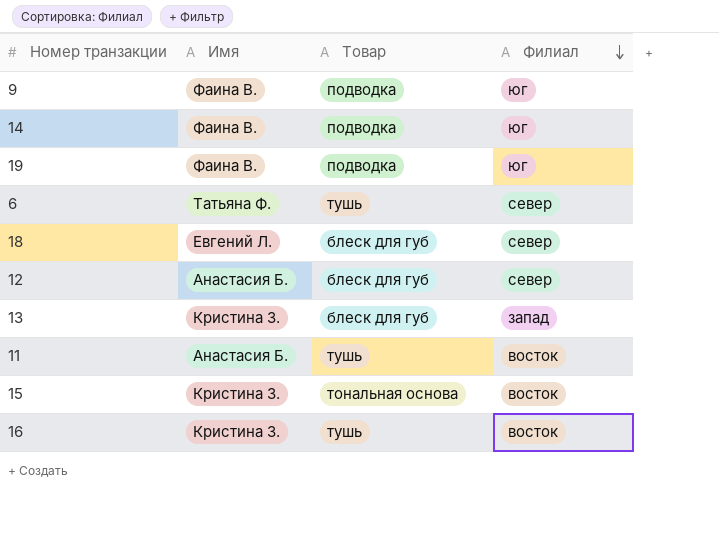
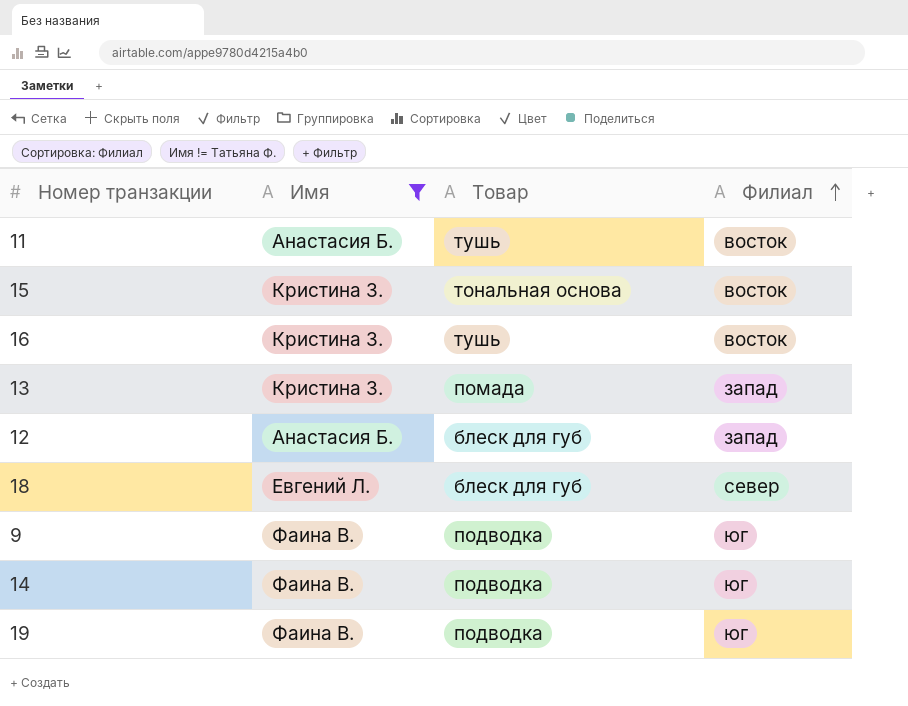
filter: none -> Имя != Татьяна Ф.
row order: Филиал descending -> Филиал ascending
13 | Товар: блеск для губ -> помада
12 | Филиал: север -> запад

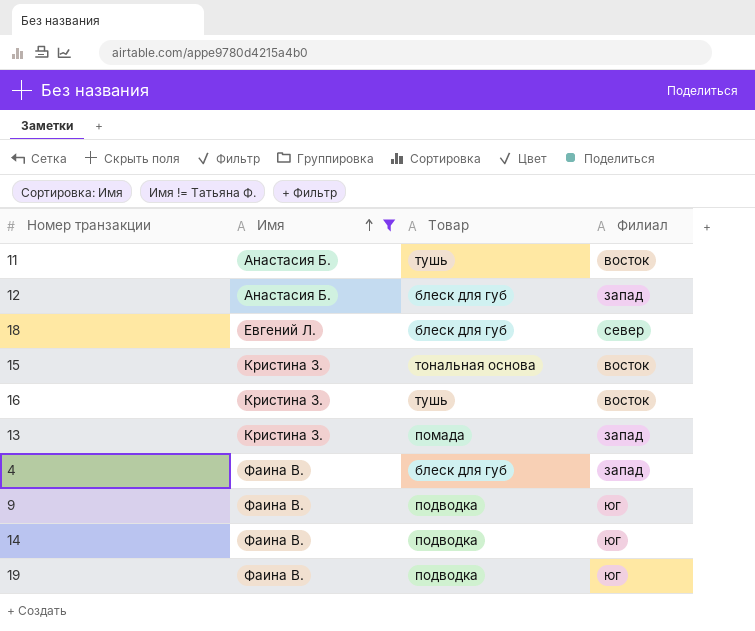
row order: Филиал ascending -> Имя ascending
row 4: none -> Фаина В. | блеск для губ | запад

